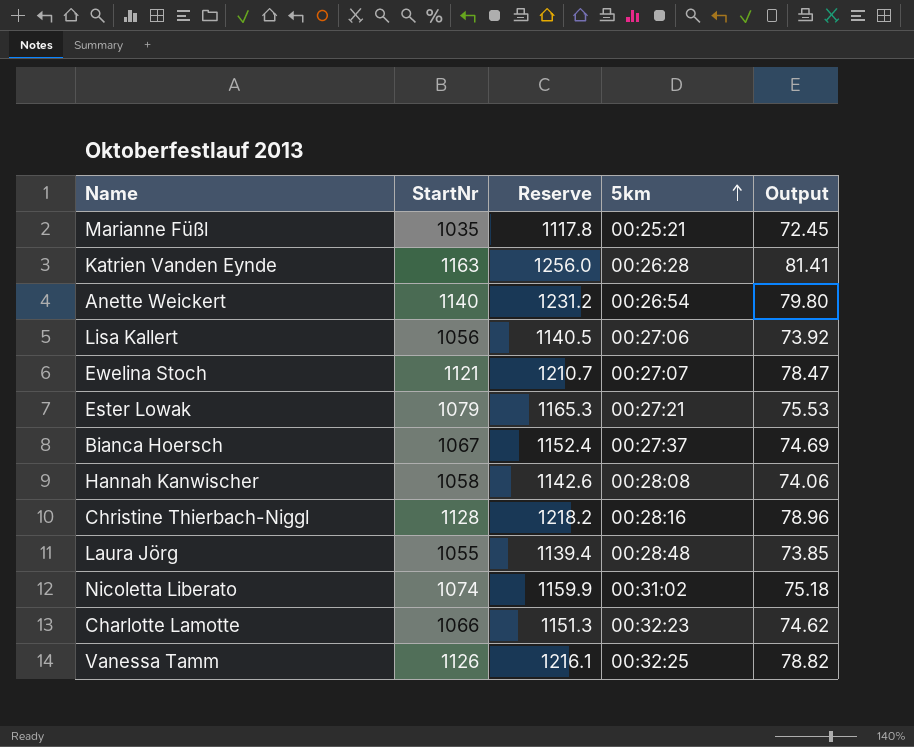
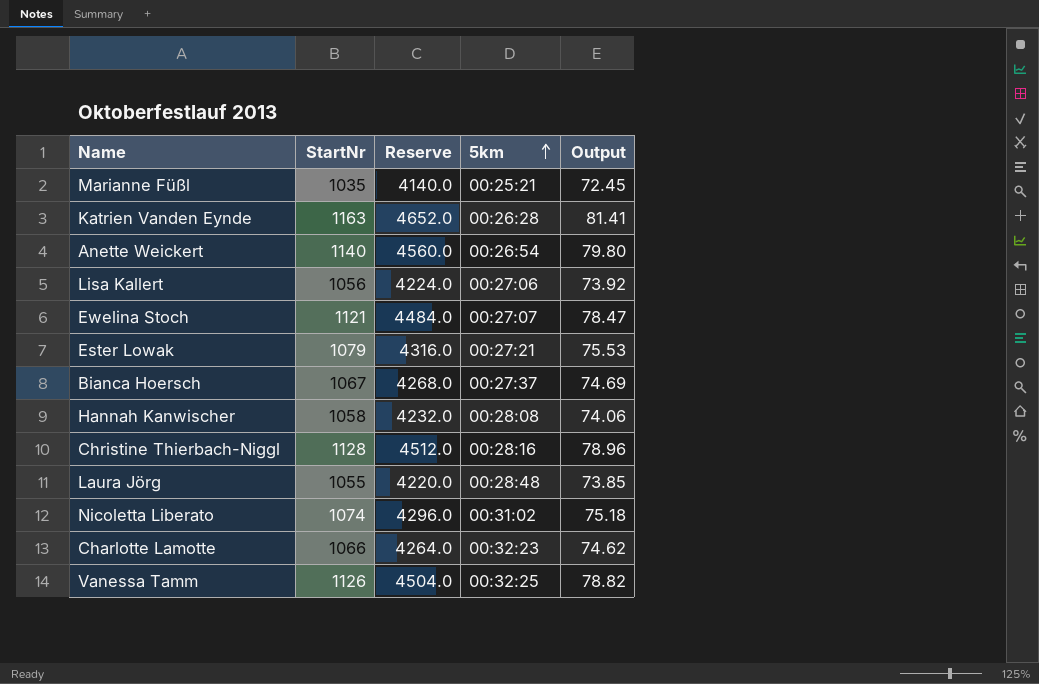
column Reserve | formula: [StartNr] * 1.08 -> [StartNr] * 4

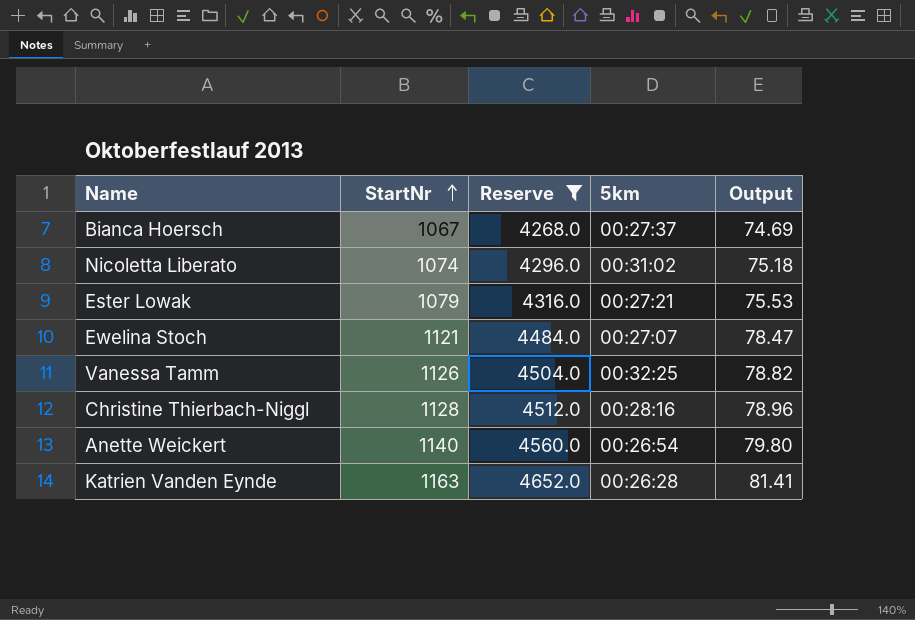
filter: none -> Reserve >= 4268.0
row order: 5km ascending -> StartNr ascending

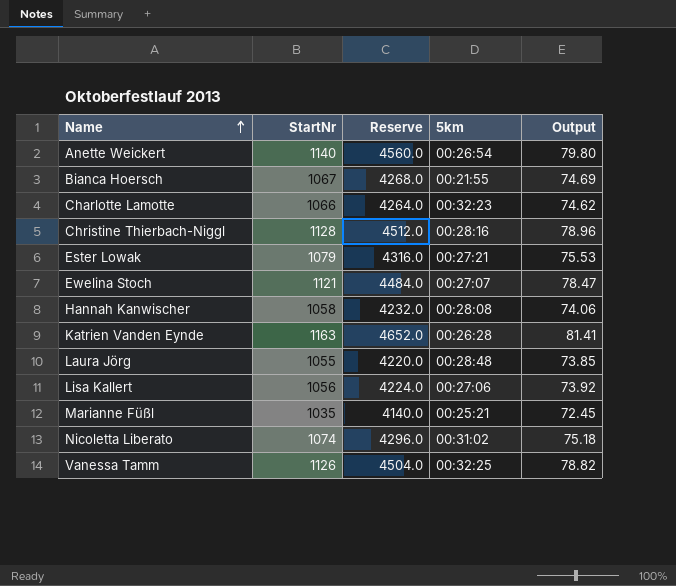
filter: Reserve >= 4268.0 -> none
row order: StartNr ascending -> Name ascending
Bianca Hoersch | 5km: 00:27:37 -> 00:21:55

